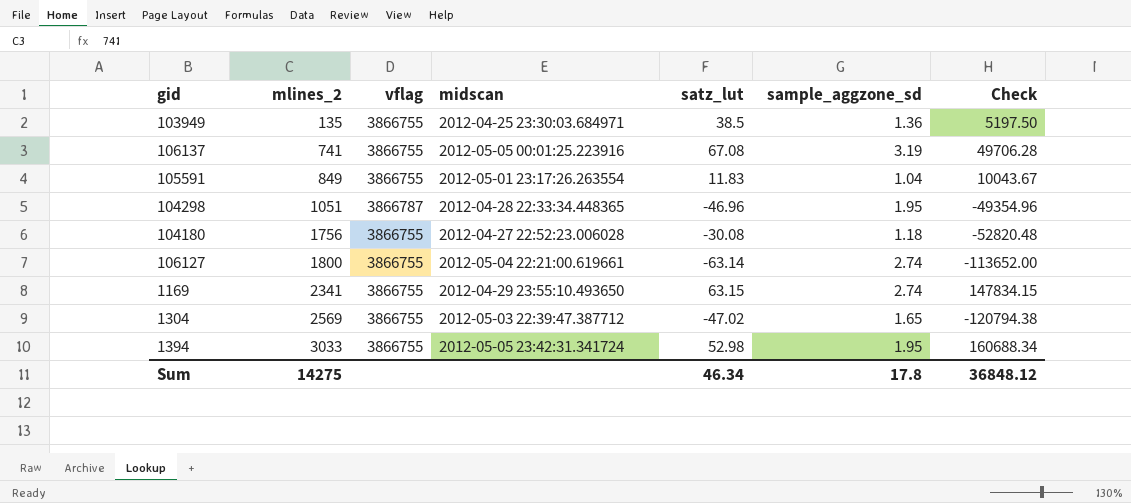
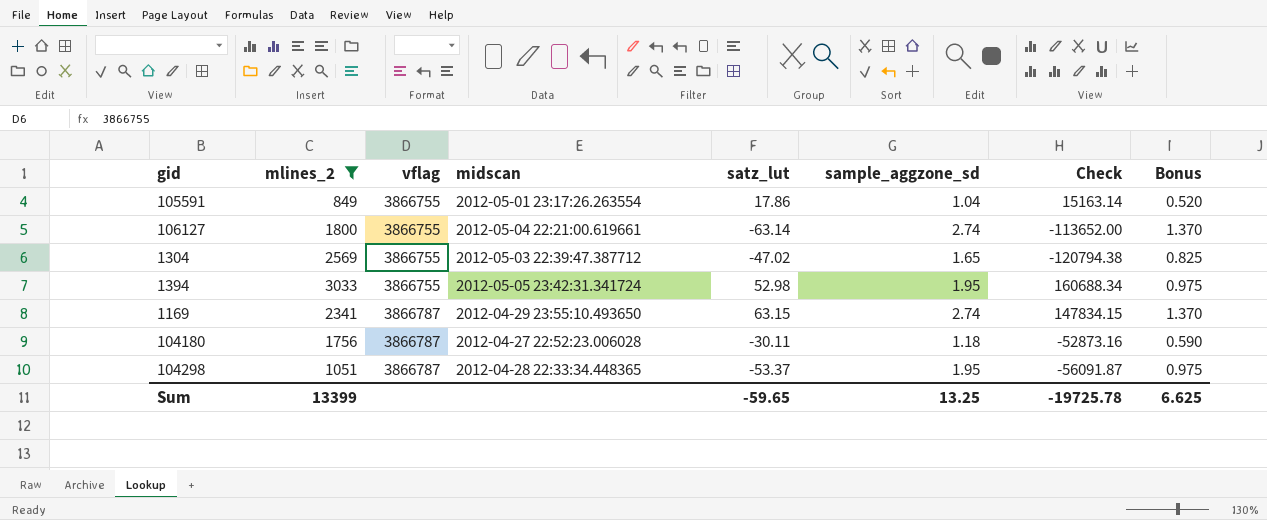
filter: none -> mlines_2 >= 849
row order: mlines_2 ascending -> vflag ascending
column Bonus | formula: none -> [sample_aggzone_sd] * 0.5
105591 | satz_lut: 11.83 -> 17.86
105591 | Check: 10043.67 -> 15163.14
1169 | vflag: 3866755 -> 3866787
104180 | vflag: 3866755 -> 3866787
104180 | satz_lut: -30.08 -> -30.11
104180 | Check: -52820.48 -> -52873.16
104298 | satz_lut: -46.96 -> -53.37
104298 | Check: -49354.96 -> -56091.87
Sum | mlines_2: 14275 -> 13399
Sum | satz_lut: 46.34 -> -59.65
Sum | sample_aggzone_sd: 17.8 -> 13.25
Sum | Check: 36848.12 -> -19725.78

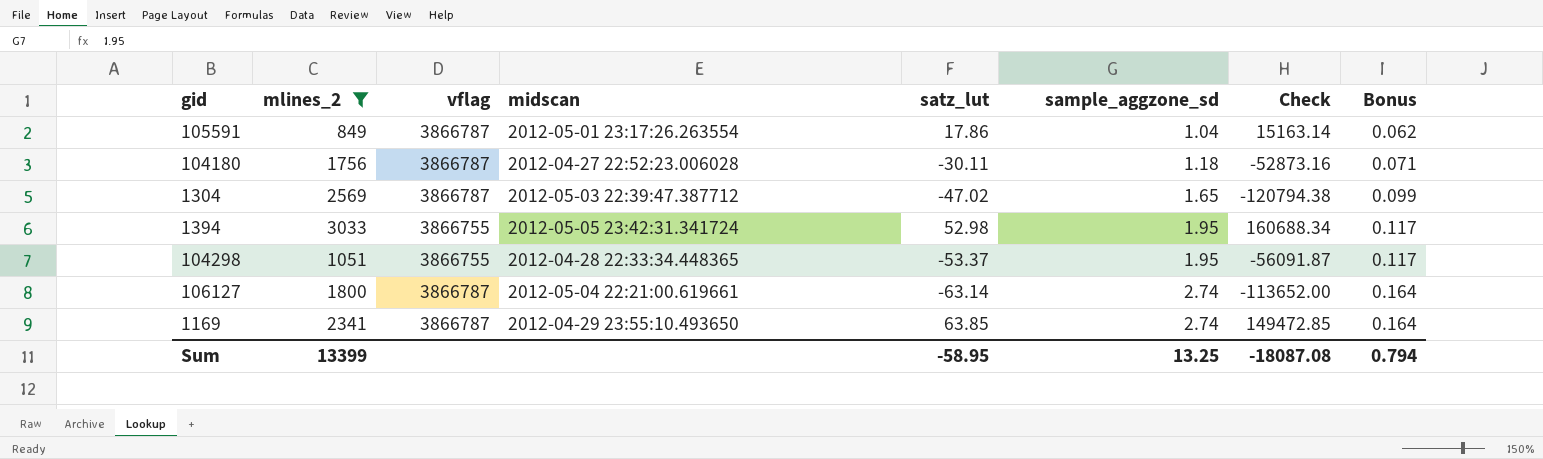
row order: vflag ascending -> sample_aggzone_sd ascending
column Bonus | formula: [sample_aggzone_sd] * 0.5 -> [sample_aggzone_sd] * 0.06
105591 | vflag: 3866755 -> 3866787
1304 | vflag: 3866755 -> 3866787
104298 | vflag: 3866787 -> 3866755
106127 | vflag: 3866755 -> 3866787
1169 | satz_lut: 63.15 -> 63.85
1169 | Check: 147834.15 -> 149472.85
Sum | satz_lut: -59.65 -> -58.95
Sum | Check: -19725.78 -> -18087.08
Sum | Bonus: 6.625 -> 0.794

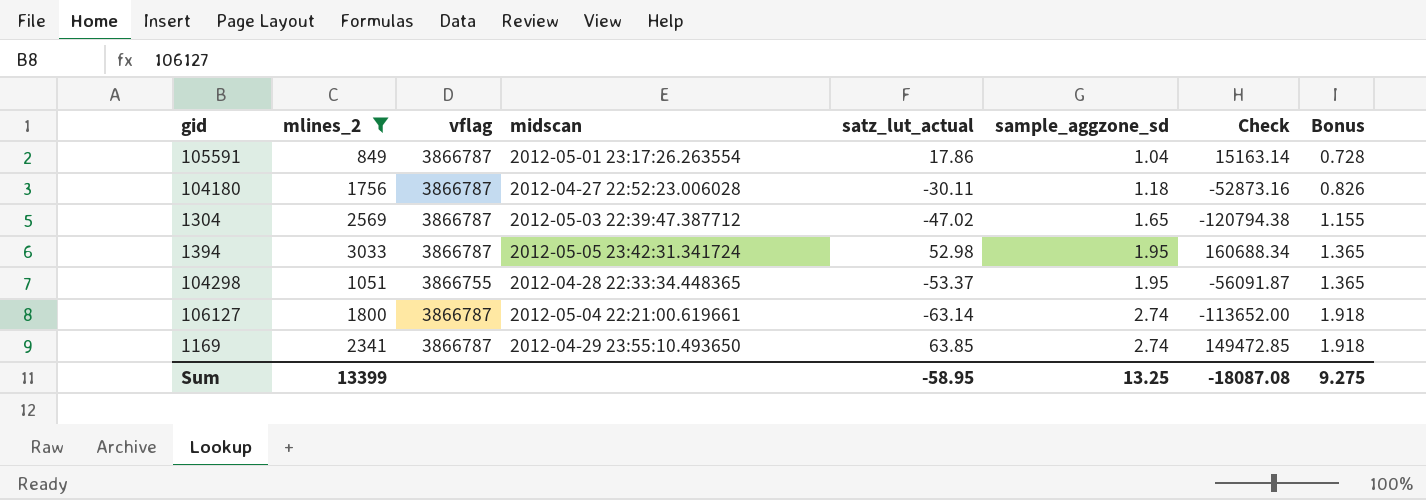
column name: satz_lut -> satz_lut_actual
column Bonus | formula: [sample_aggzone_sd] * 0.06 -> [sample_aggzone_sd] * 0.7
1394 | vflag: 3866755 -> 3866787
Sum | Bonus: 0.794 -> 9.275

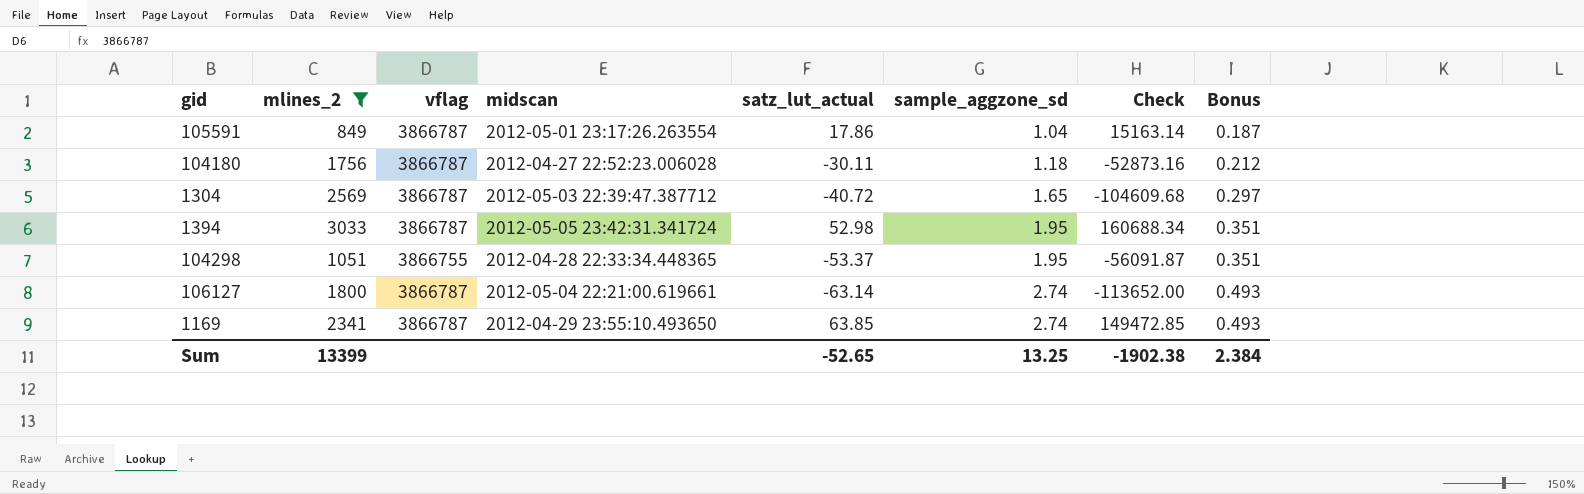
column Bonus | formula: [sample_aggzone_sd] * 0.7 -> [sample_aggzone_sd] * 0.18
1304 | satz_lut_actual: -47.02 -> -40.72
1304 | Check: -120794.38 -> -104609.68
Sum | satz_lut_actual: -58.95 -> -52.65
Sum | Check: -18087.08 -> -1902.38
Sum | Bonus: 9.275 -> 2.384

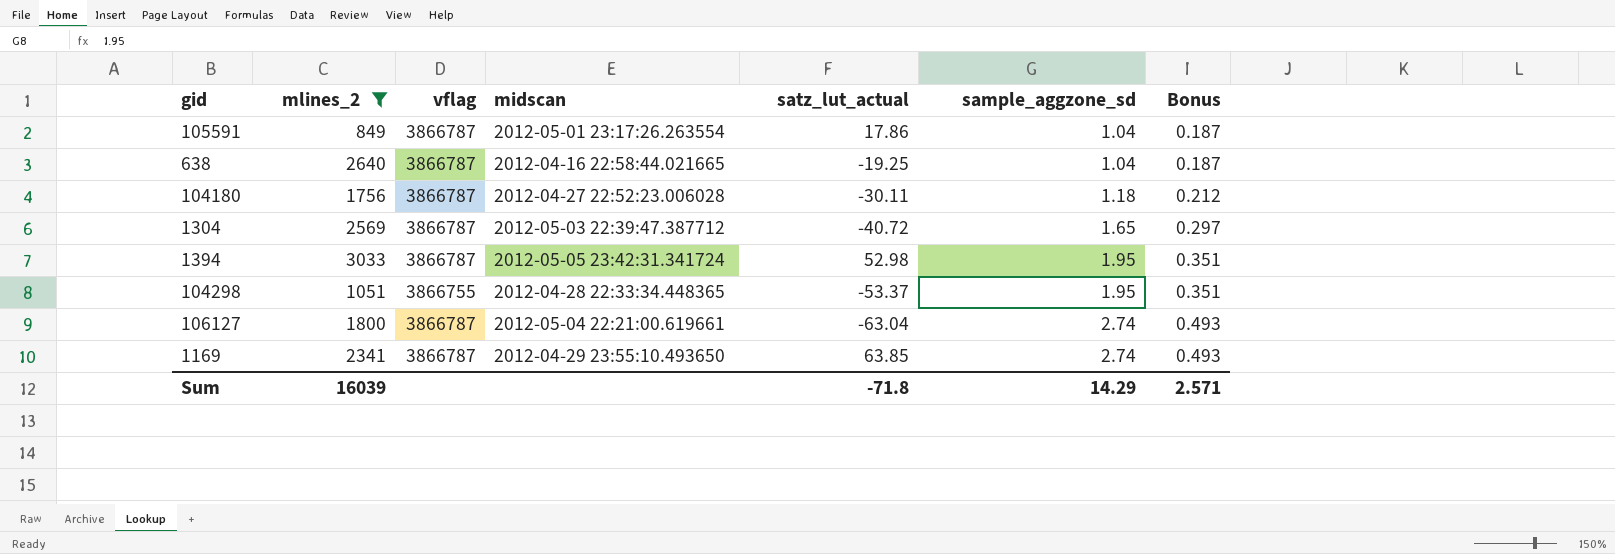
column Check | formula: [mlines_2] * [satz_lut_actual] -> none
row 638: none -> 2640 | 3866787 | 2012-04-16 22:58:44.021665 | -19.25 | 1.04 | 0.187
106127 | satz_lut_actual: -63.14 -> -63.04
Sum | mlines_2: 13399 -> 16039
Sum | satz_lut_actual: -52.65 -> -71.8
Sum | sample_aggzone_sd: 13.25 -> 14.29
Sum | Bonus: 2.384 -> 2.571

